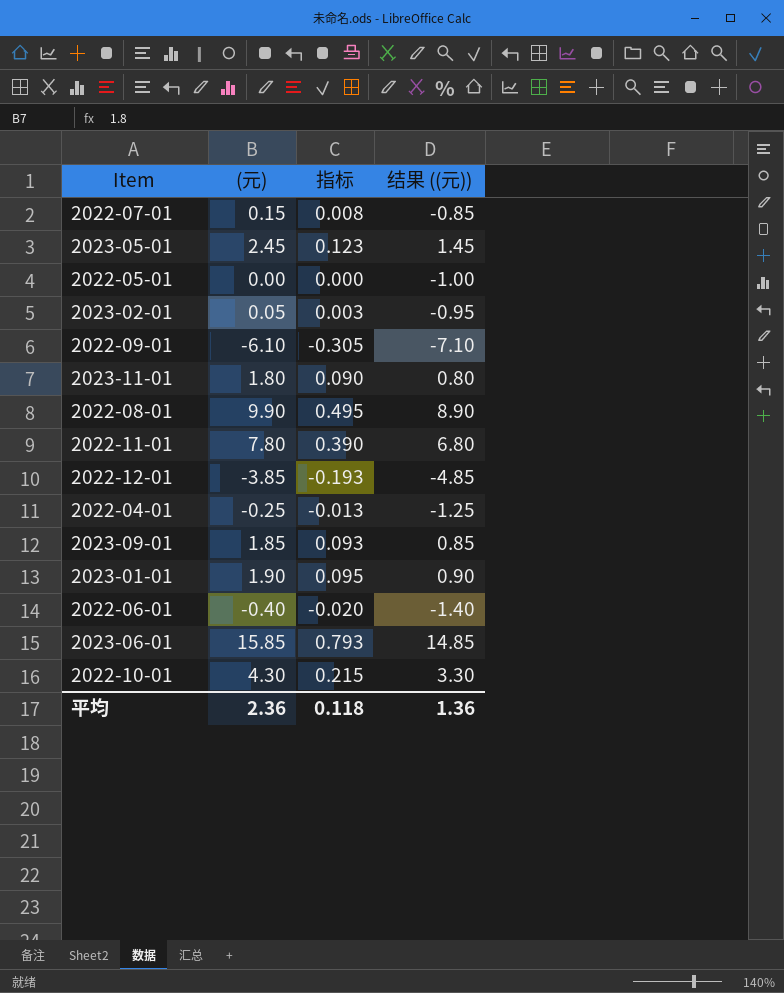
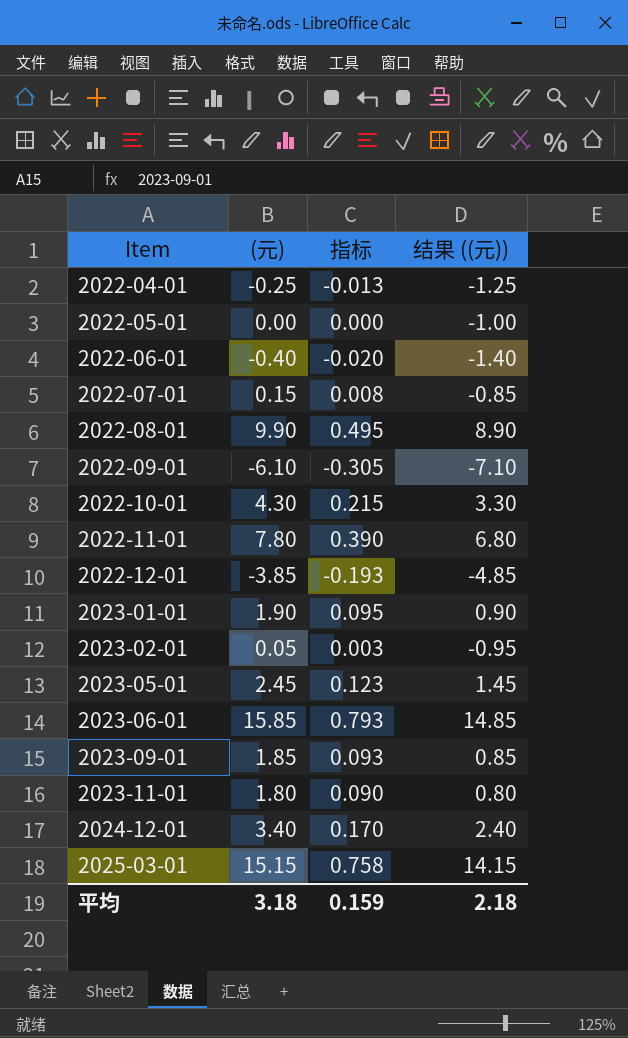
row order: none -> Item ascending
row 2024-12-01: none -> 3.40 | 0.170 | 2.40
row 2025-03-01: none -> 15.15 | 0.758 | 14.15
平均 | (元): 2.36 -> 3.18
平均 | 指标: 0.118 -> 0.159
平均 | 结果 ((元)): 1.36 -> 2.18

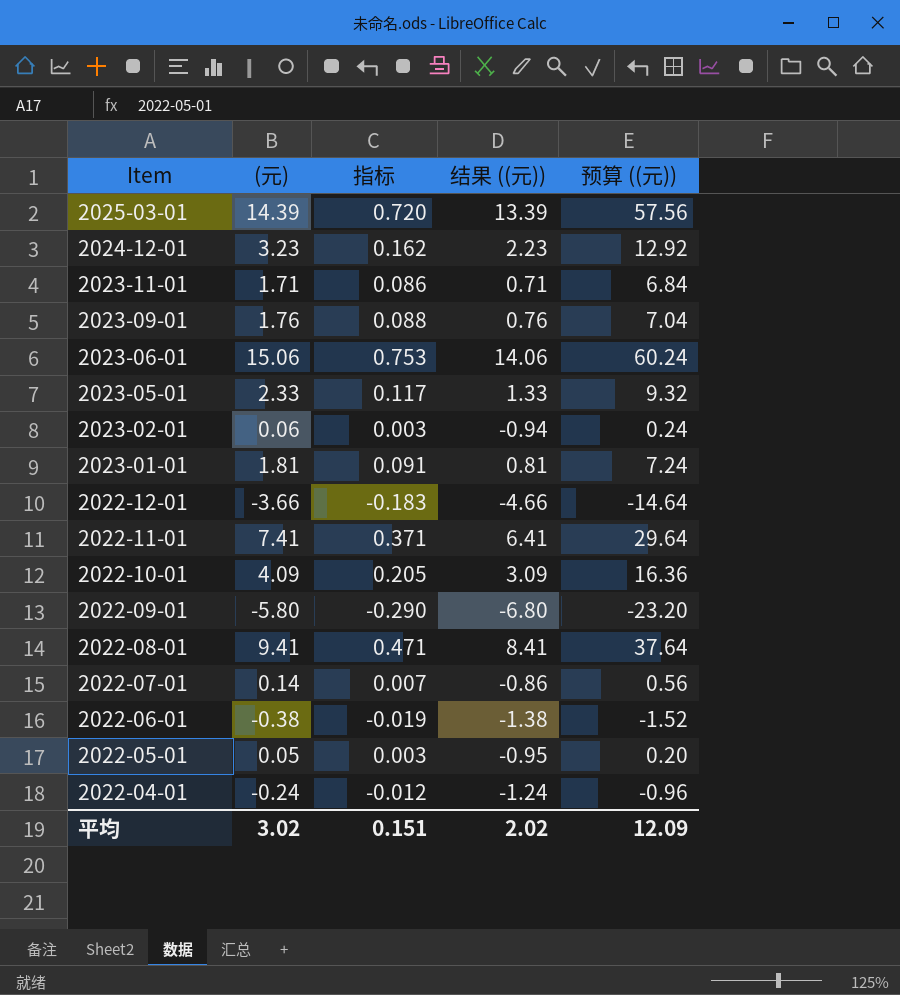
row order: Item ascending -> Item descending
column 预算 ((元)) | formula: none -> [(元)] * 4
2025-03-01 | (元): 15.15 -> 14.39
2025-03-01 | 指标: 0.758 -> 0.720
2025-03-01 | 结果 ((元)): 14.15 -> 13.39
2024-12-01 | (元): 3.40 -> 3.23
2024-12-01 | 指标: 0.170 -> 0.162
2024-12-01 | 结果 ((元)): 2.40 -> 2.23
2023-11-01 | (元): 1.80 -> 1.71
2023-11-01 | 指标: 0.090 -> 0.086
2023-11-01 | 结果 ((元)): 0.80 -> 0.71
2023-09-01 | (元): 1.85 -> 1.76
2023-09-01 | 指标: 0.093 -> 0.088
2023-09-01 | 结果 ((元)): 0.85 -> 0.76
2023-06-01 | (元): 15.85 -> 15.06
2023-06-01 | 指标: 0.793 -> 0.753
2023-06-01 | 结果 ((元)): 14.85 -> 14.06
2023-05-01 | (元): 2.45 -> 2.33
2023-05-01 | 指标: 0.123 -> 0.117
2023-05-01 | 结果 ((元)): 1.45 -> 1.33
2023-02-01 | (元): 0.05 -> 0.06
2023-02-01 | 结果 ((元)): -0.95 -> -0.94
2023-01-01 | (元): 1.90 -> 1.81
2023-01-01 | 指标: 0.095 -> 0.091
2023-01-01 | 结果 ((元)): 0.90 -> 0.81
2022-12-01 | (元): -3.85 -> -3.66
2022-12-01 | 指标: -0.193 -> -0.183
2022-12-01 | 结果 ((元)): -4.85 -> -4.66
2022-11-01 | (元): 7.80 -> 7.41
2022-11-01 | 指标: 0.390 -> 0.371
2022-11-01 | 结果 ((元)): 6.80 -> 6.41
2022-10-01 | (元): 4.30 -> 4.09
2022-10-01 | 指标: 0.215 -> 0.205
2022-10-01 | 结果 ((元)): 3.30 -> 3.09
2022-09-01 | (元): -6.10 -> -5.80
2022-09-01 | 指标: -0.305 -> -0.290
2022-09-01 | 结果 ((元)): -7.10 -> -6.80
2022-08-01 | (元): 9.90 -> 9.41
2022-08-01 | 指标: 0.495 -> 0.471
2022-08-01 | 结果 ((元)): 8.90 -> 8.41
2022-07-01 | (元): 0.15 -> 0.14
2022-07-01 | 指标: 0.008 -> 0.007
2022-07-01 | 结果 ((元)): -0.85 -> -0.86
2022-06-01 | (元): -0.40 -> -0.38
2022-06-01 | 指标: -0.020 -> -0.019
2022-06-01 | 结果 ((元)): -1.40 -> -1.38
2022-05-01 | (元): 0.00 -> 0.05
2022-05-01 | 指标: 0.000 -> 0.003
2022-05-01 | 结果 ((元)): -1.00 -> -0.95
2022-04-01 | (元): -0.25 -> -0.24
2022-04-01 | 指标: -0.013 -> -0.012
2022-04-01 | 结果 ((元)): -1.25 -> -1.24
平均 | (元): 3.18 -> 3.02
平均 | 指标: 0.159 -> 0.151
平均 | 结果 ((元)): 2.18 -> 2.02

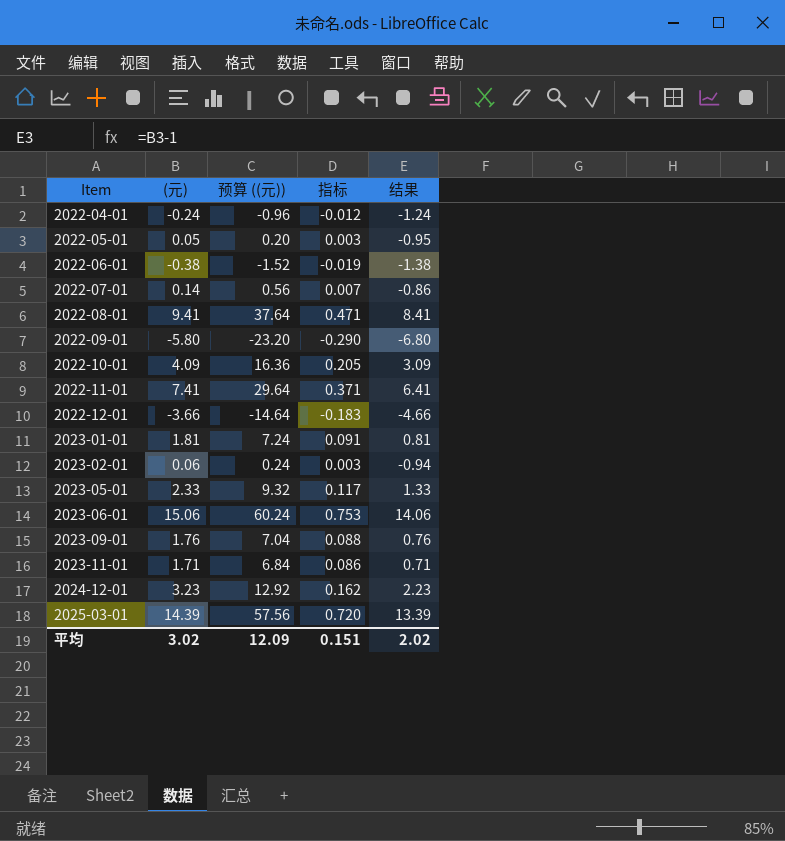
row order: Item descending -> Item ascending
column 预算 ((元)) | position: 5 -> 3
column name: 结果 ((元)) -> 结果

